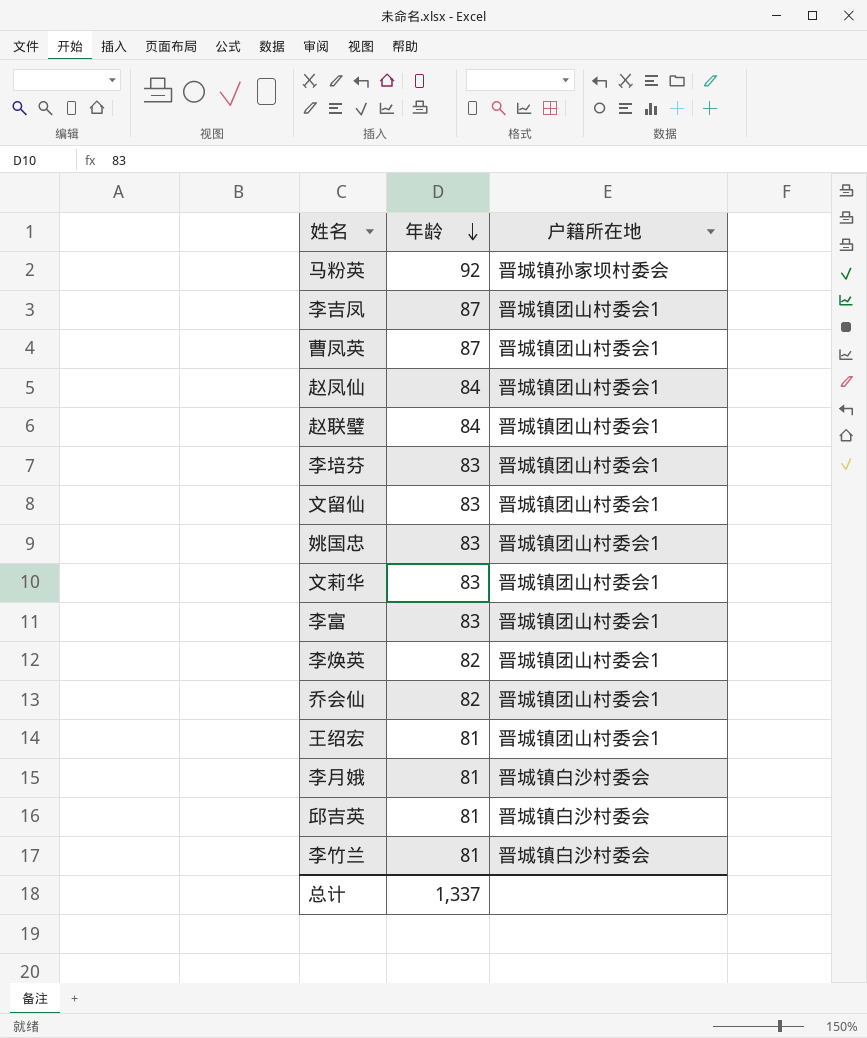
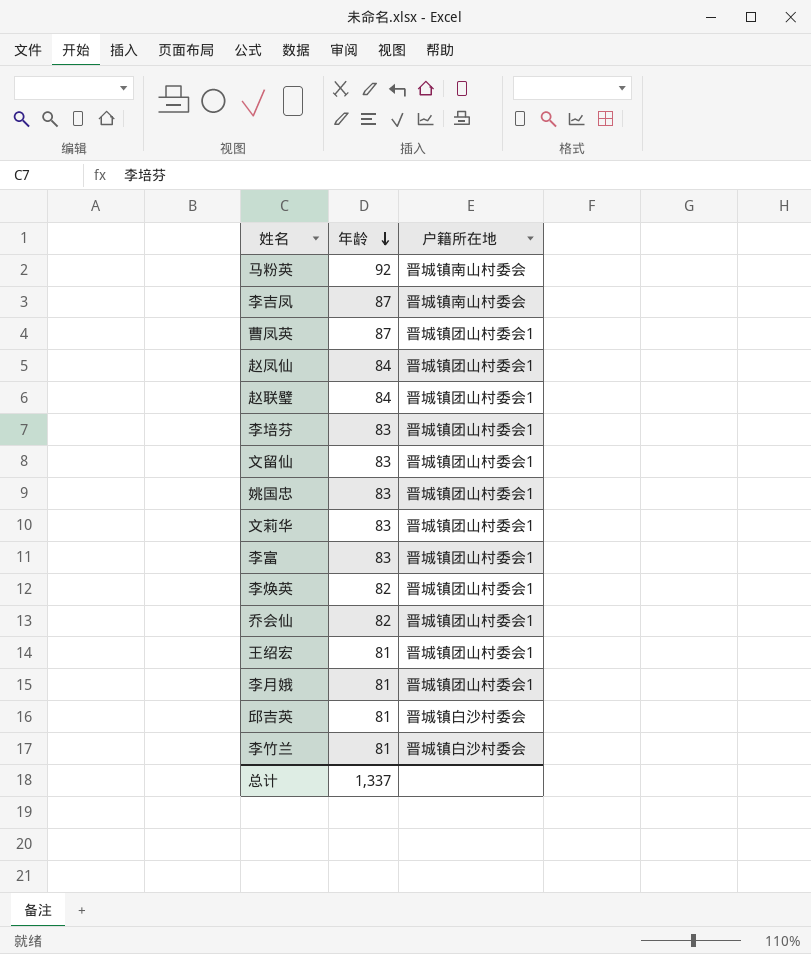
马粉英 | 户籍所在地: 晋城镇孙家坝村委会 -> 晋城镇南山村委会
李吉凤 | 户籍所在地: 晋城镇团山村委会1 -> 晋城镇南山村委会
李月娥 | 户籍所在地: 晋城镇白沙村委会 -> 晋城镇团山村委会1

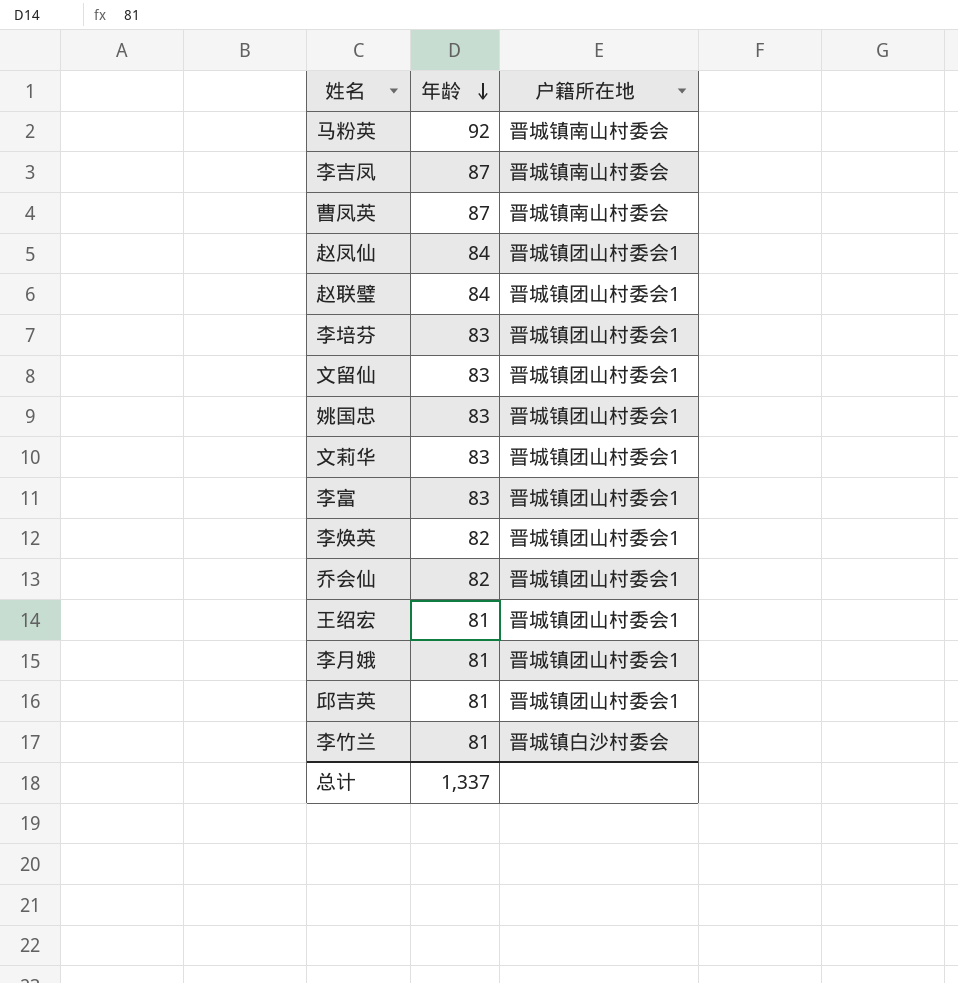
曹凤英 | 户籍所在地: 晋城镇团山村委会1 -> 晋城镇南山村委会
邱吉英 | 户籍所在地: 晋城镇白沙村委会 -> 晋城镇团山村委会1

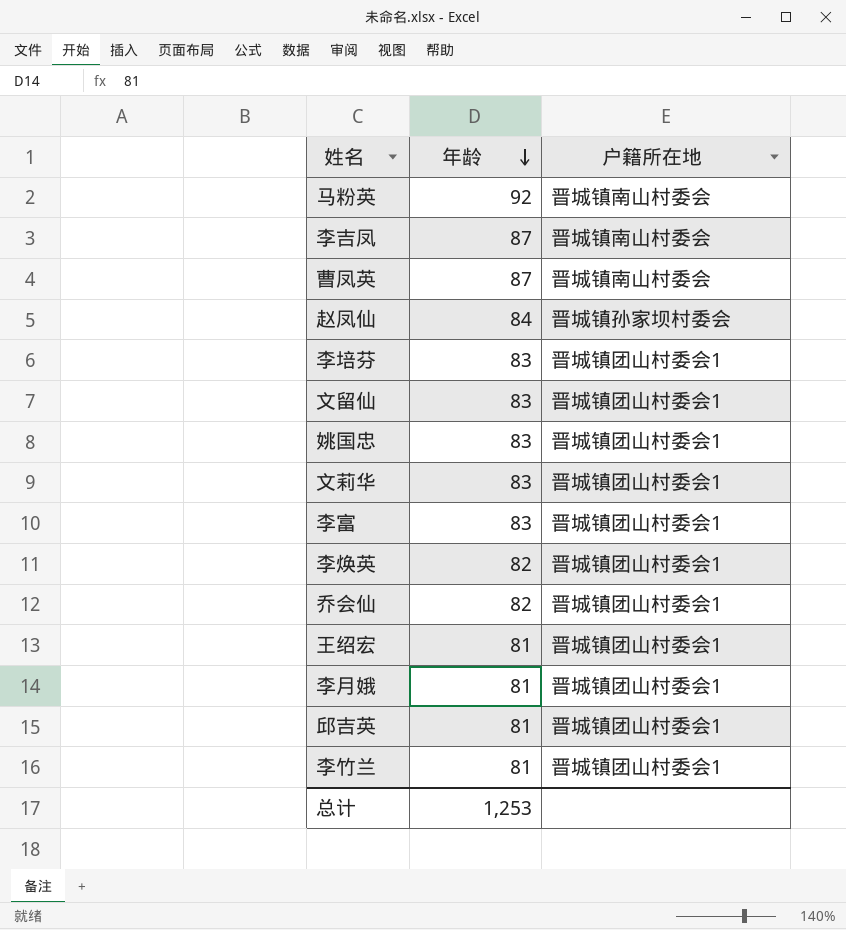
row 赵联璧: 84 | 晋城镇团山村委会1 -> none
赵凤仙 | 户籍所在地: 晋城镇团山村委会1 -> 晋城镇孙家坝村委会
李竹兰 | 户籍所在地: 晋城镇白沙村委会 -> 晋城镇团山村委会1
总计 | 年龄: 1,337 -> 1,253

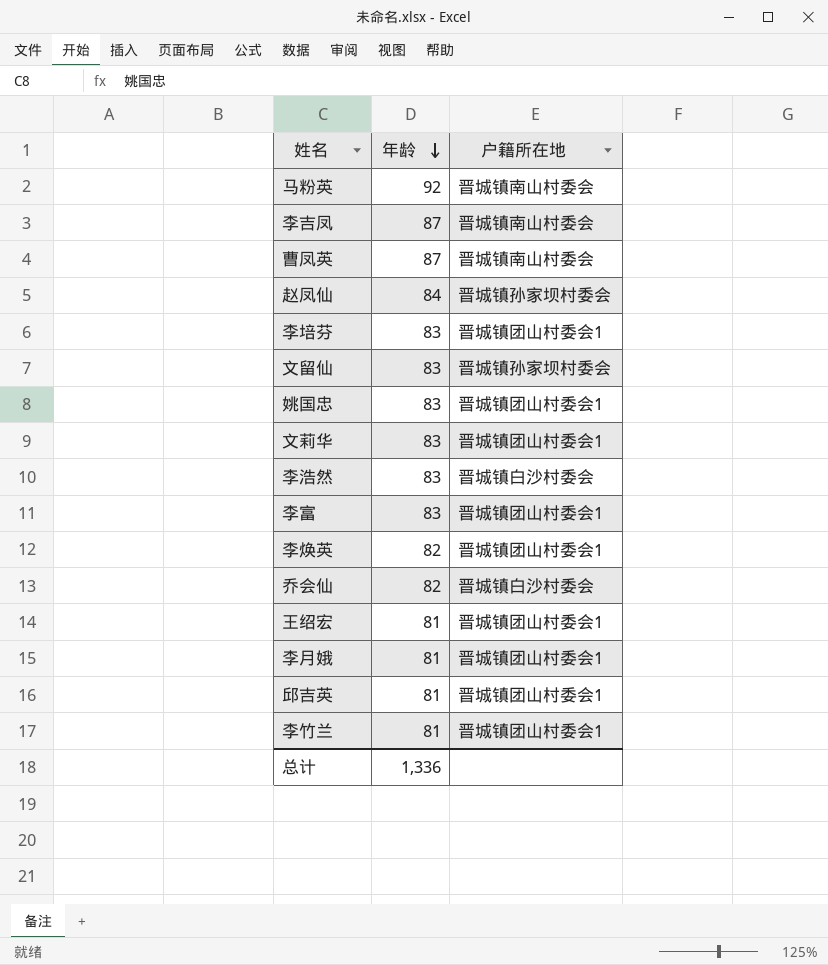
文留仙 | 户籍所在地: 晋城镇团山村委会1 -> 晋城镇孙家坝村委会
row 李浩然: none -> 83 | 晋城镇白沙村委会
乔会仙 | 户籍所在地: 晋城镇团山村委会1 -> 晋城镇白沙村委会
总计 | 年龄: 1,253 -> 1,336

